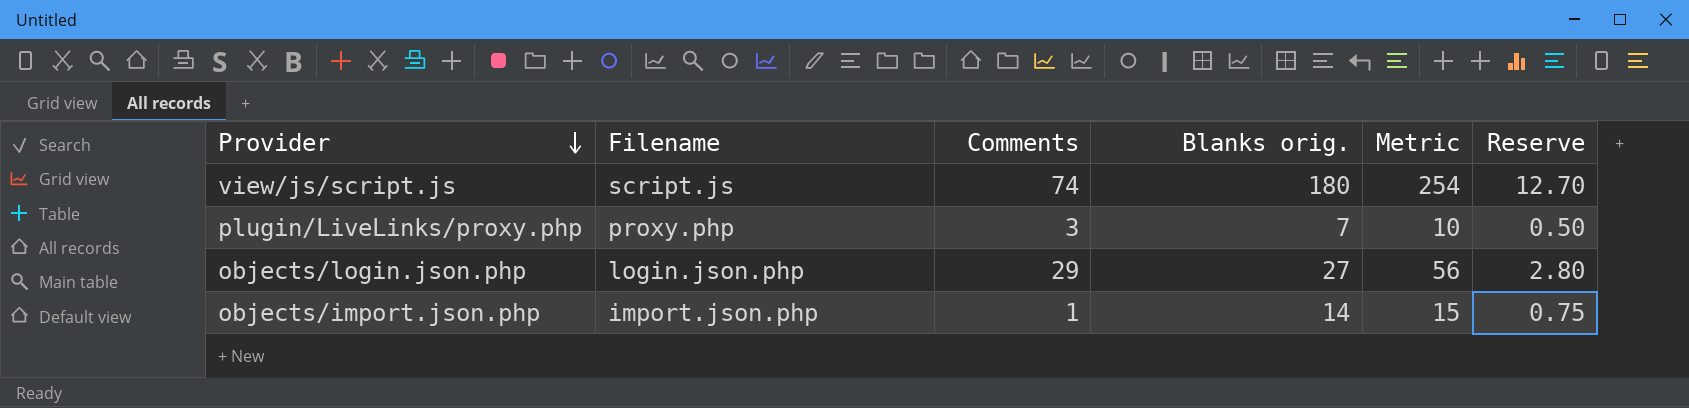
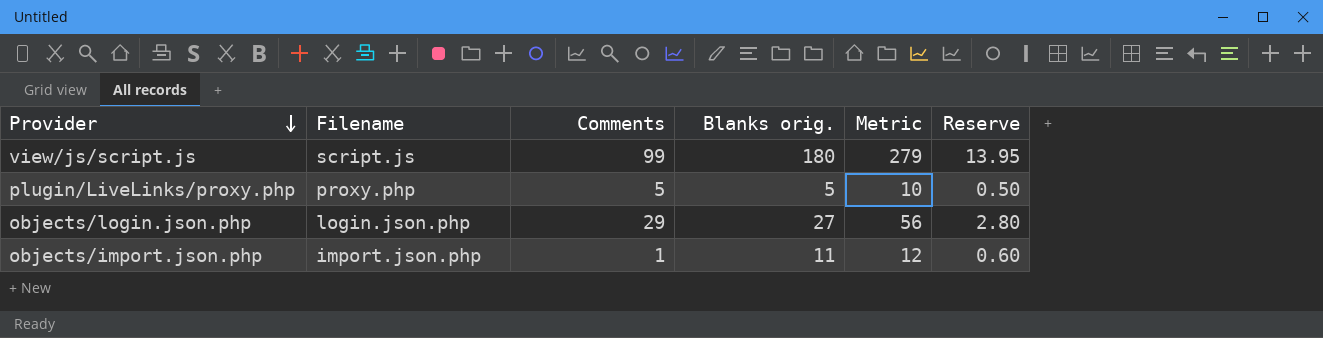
view/js/script.js | Comments: 74 -> 99
view/js/script.js | Metric: 254 -> 279
view/js/script.js | Reserve: 12.70 -> 13.95
plugin/LiveLinks/proxy.php | Comments: 3 -> 5
plugin/LiveLinks/proxy.php | Blanks orig.: 7 -> 5
objects/import.json.php | Blanks orig.: 14 -> 11
objects/import.json.php | Metric: 15 -> 12
objects/import.json.php | Reserve: 0.75 -> 0.60

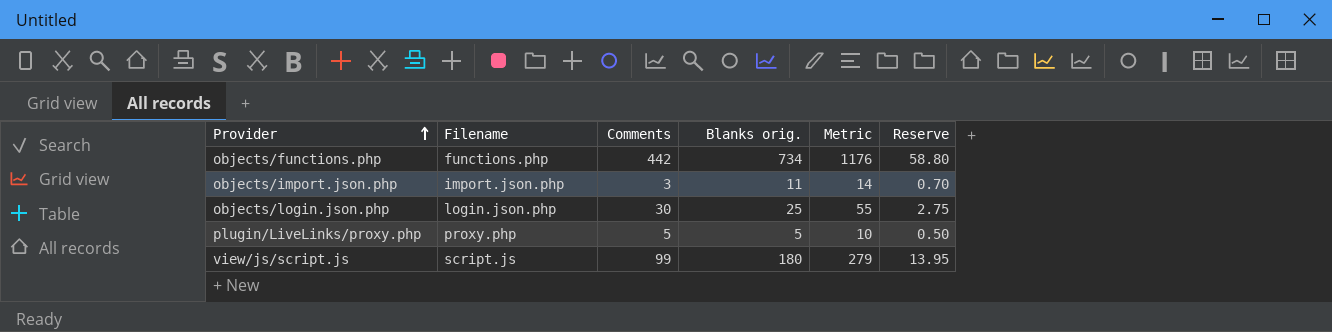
row order: Provider descending -> Provider ascending
row objects/functions.php: none -> functions.php | 442 | 734 | 1176 | 58.80
objects/import.json.php | Comments: 1 -> 3
objects/import.json.php | Metric: 12 -> 14
objects/import.json.php | Reserve: 0.60 -> 0.70
objects/login.json.php | Comments: 29 -> 30
objects/login.json.php | Blanks orig.: 27 -> 25
objects/login.json.php | Metric: 56 -> 55
objects/login.json.php | Reserve: 2.80 -> 2.75

